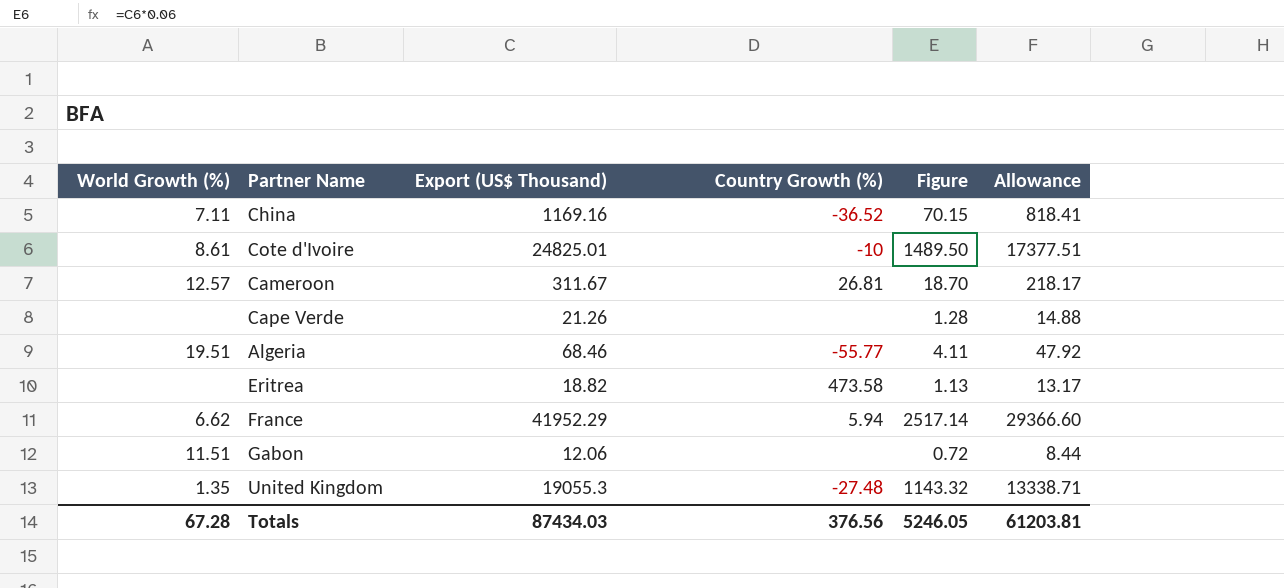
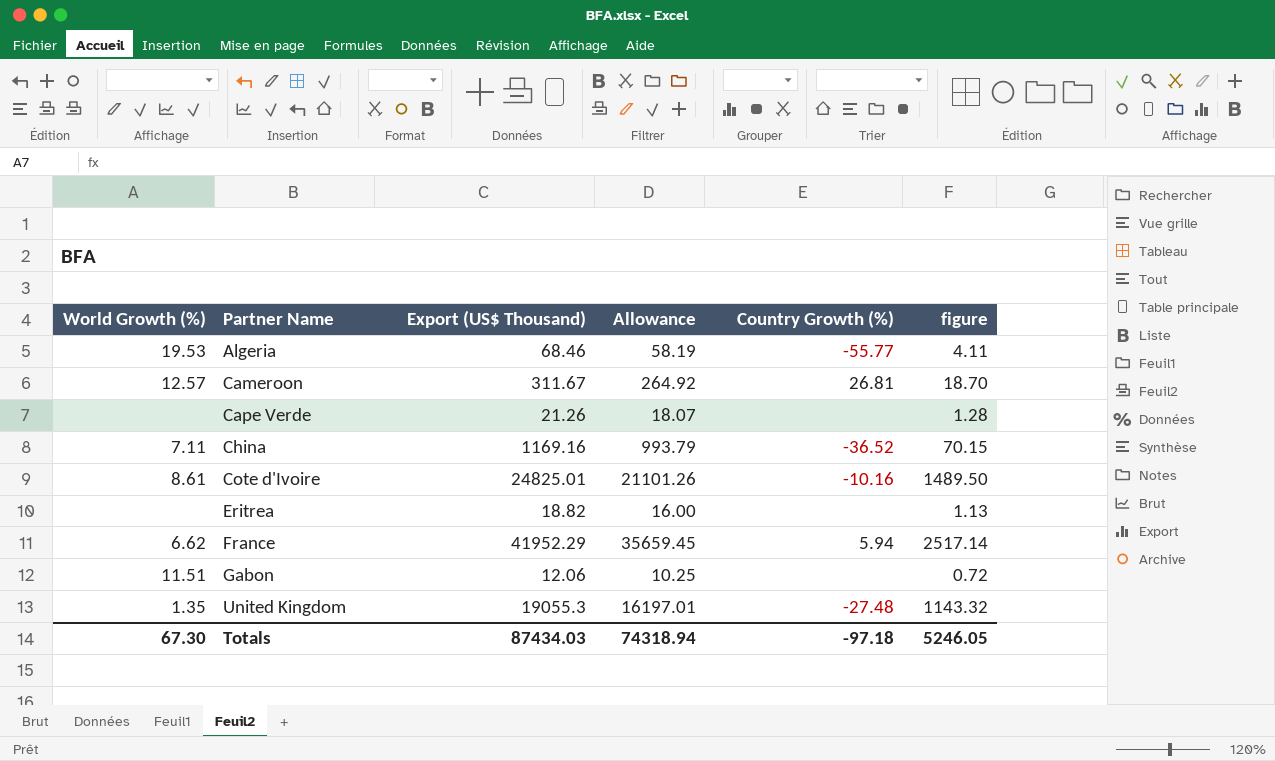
row order: none -> Partner Name ascending
column Allowance | formula: [Export (US$ Thousand)] * 0.7 -> [Export (US$ Thousand)] * 0.85
column Allowance | position: 6 -> 4
column name: Figure -> figure
Algeria | World Growth (%): 19.51 -> 19.53
Cote d'Ivoire | Country Growth (%): -10 -> -10.16
Eritrea | Country Growth (%): 473.58 -> none
Totals | World Growth (%): 67.28 -> 67.30
Totals | Allowance: 61203.81 -> 74318.94
Totals | Country Growth (%): 376.56 -> -97.18

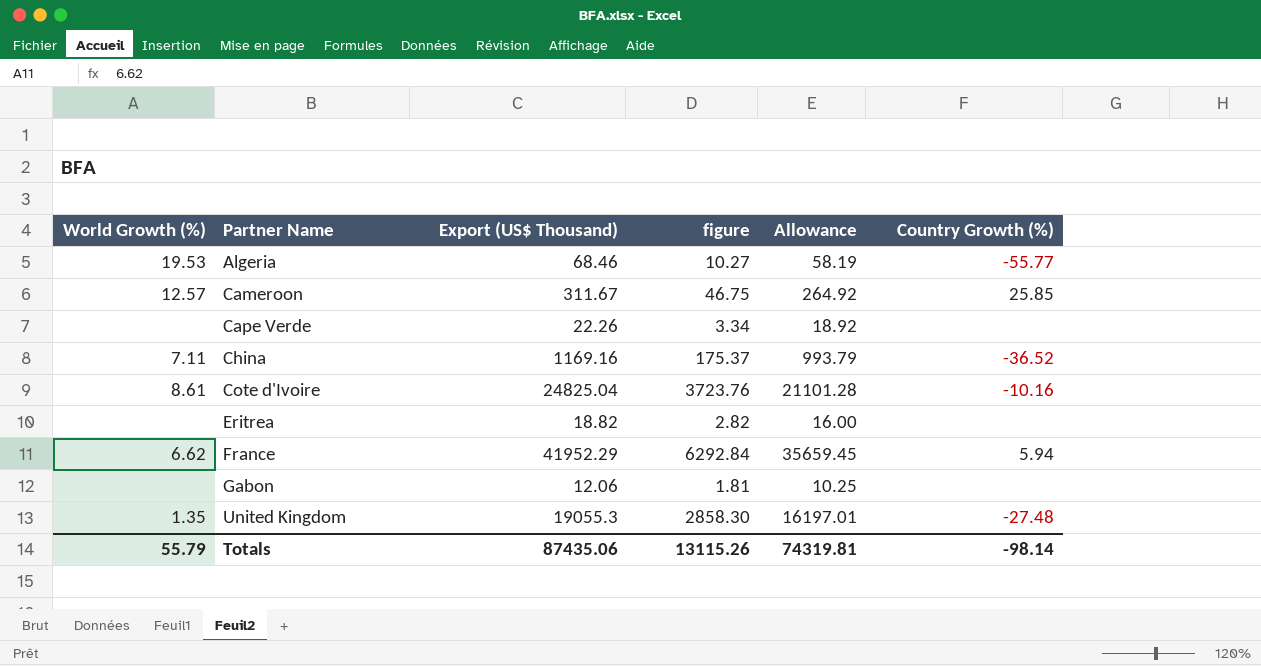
column figure | formula: [Export (US$ Thousand)] * 0.06 -> [Export (US$ Thousand)] * 0.15
column figure | position: 6 -> 4
Cameroon | Country Growth (%): 26.81 -> 25.85
Cape Verde | Export (US$ Thousand): 21.26 -> 22.26
Cape Verde | Allowance: 18.07 -> 18.92
Cote d'Ivoire | Export (US$ Thousand): 24825.01 -> 24825.04
Cote d'Ivoire | Allowance: 21101.26 -> 21101.28
Gabon | World Growth (%): 11.51 -> none
Totals | World Growth (%): 67.30 -> 55.79
Totals | Export (US$ Thousand): 87434.03 -> 87435.06
Totals | figure: 5246.05 -> 13115.26
Totals | Allowance: 74318.94 -> 74319.81
Totals | Country Growth (%): -97.18 -> -98.14

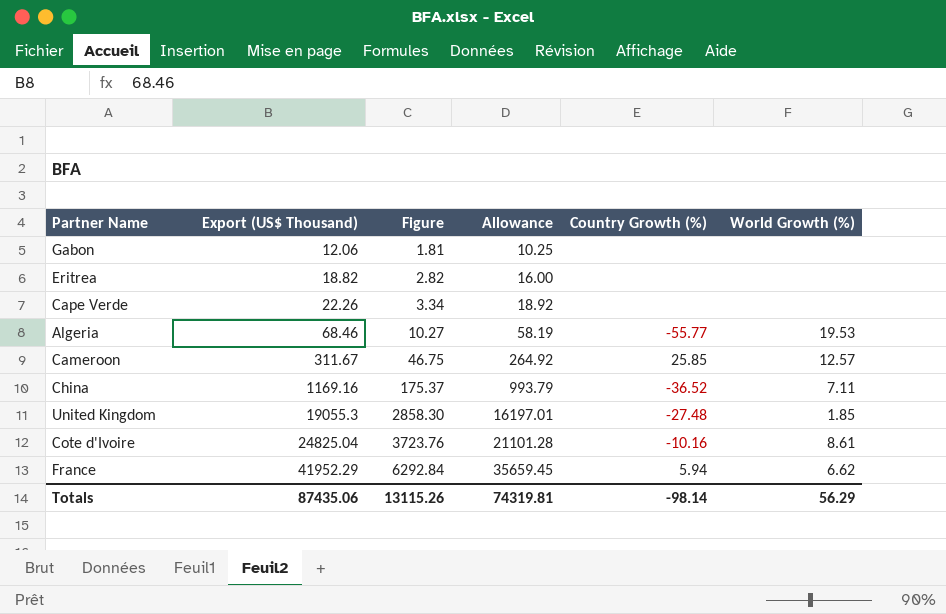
row order: Partner Name ascending -> Export (US$ Thousand) ascending
column name: figure -> Figure
column World Growth (%) | position: 1 -> 6
United Kingdom | World Growth (%): 1.35 -> 1.85
Totals | World Growth (%): 55.79 -> 56.29

